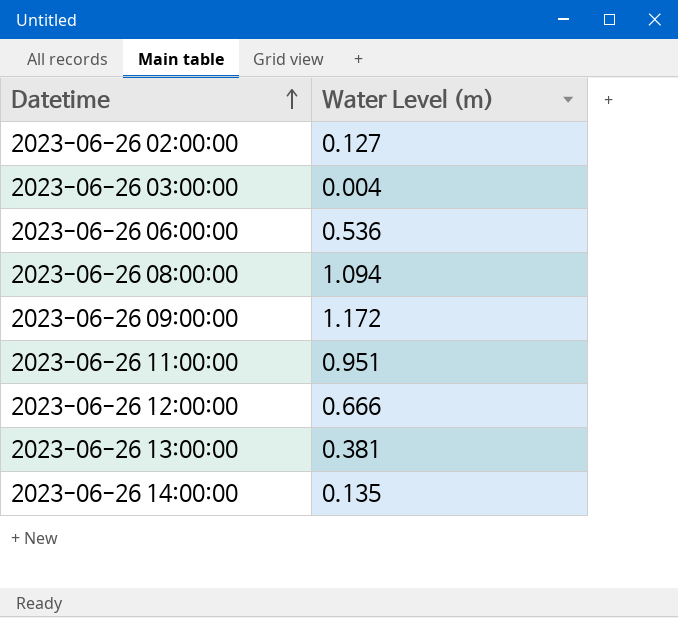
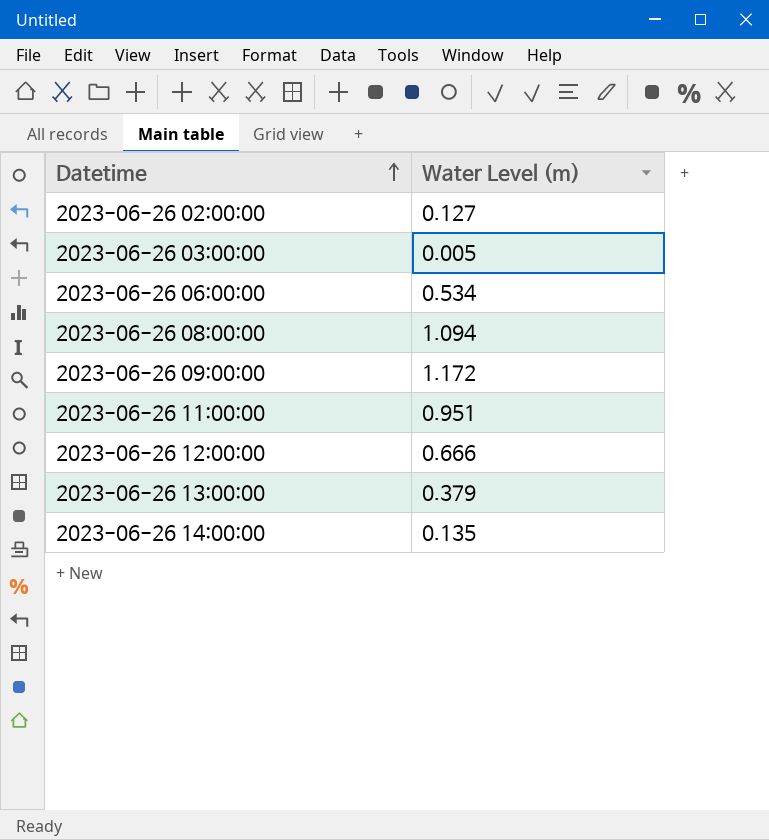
2023-06-26 03:00:00 | Water Level (m): 0.004 -> 0.005
2023-06-26 06:00:00 | Water Level (m): 0.536 -> 0.534
2023-06-26 13:00:00 | Water Level (m): 0.381 -> 0.379

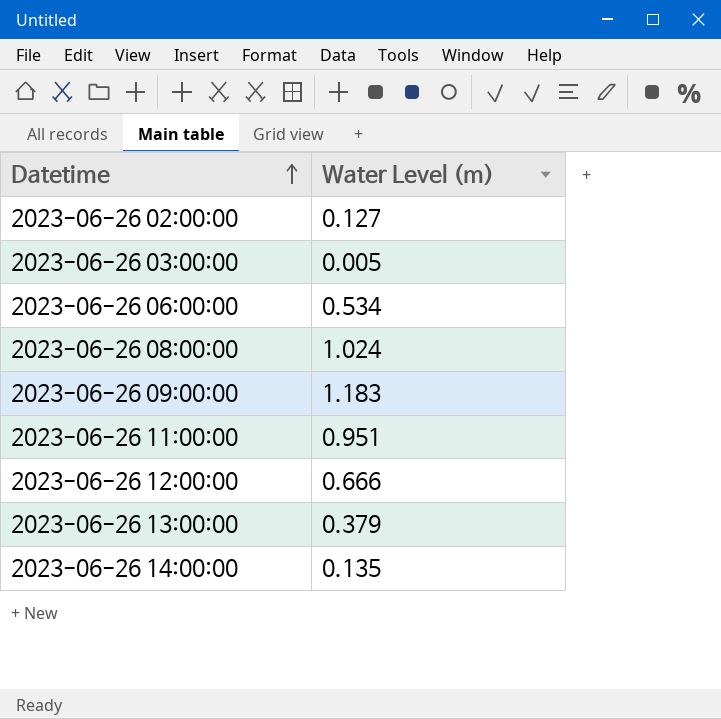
2023-06-26 08:00:00 | Water Level (m): 1.094 -> 1.024
2023-06-26 09:00:00 | Water Level (m): 1.172 -> 1.183

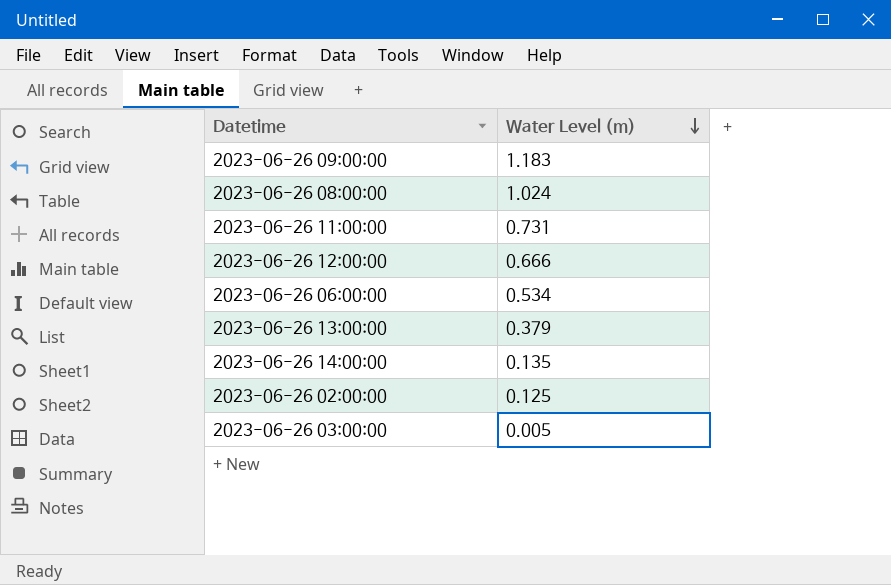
row order: Datetime ascending -> Water Level (m) descending
2023-06-26 11:00:00 | Water Level (m): 0.951 -> 0.731
2023-06-26 02:00:00 | Water Level (m): 0.127 -> 0.125

